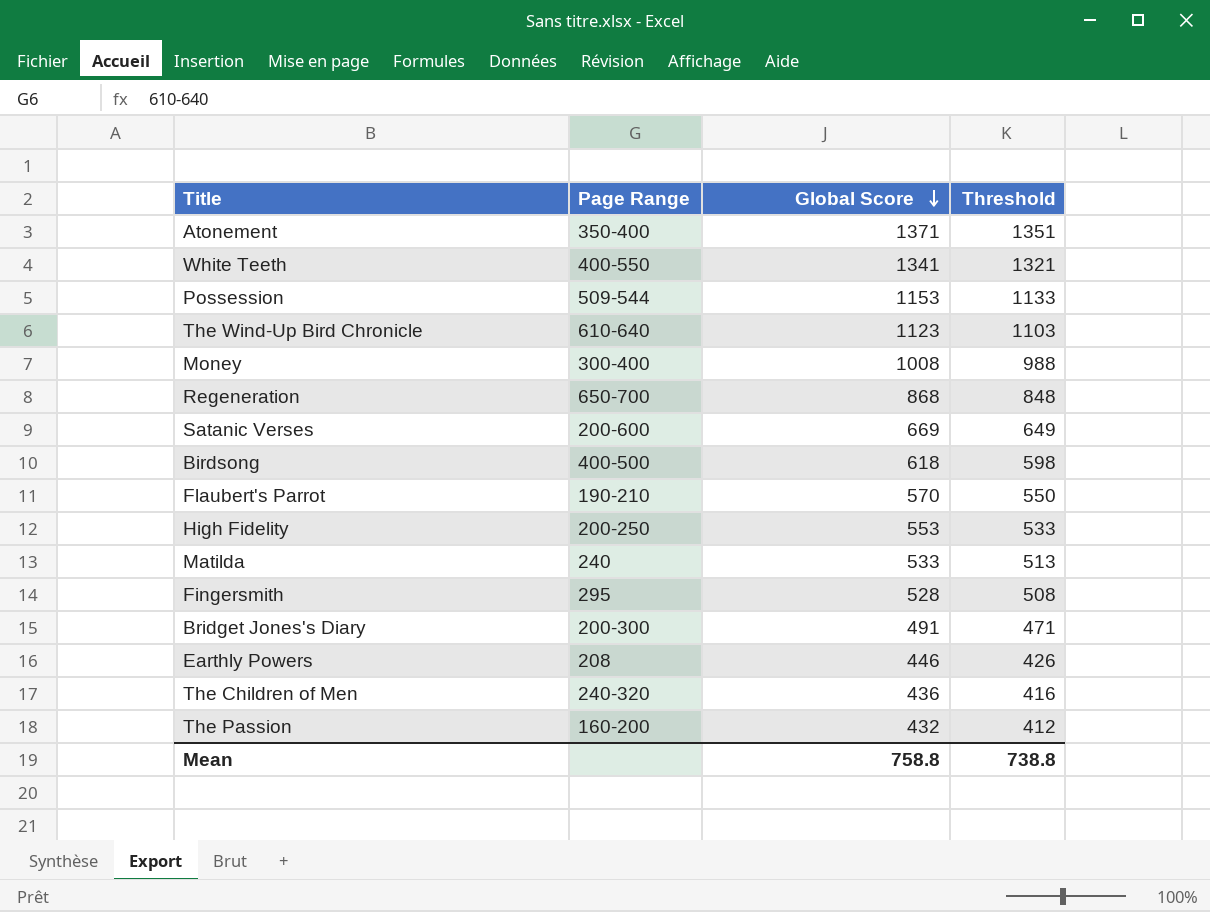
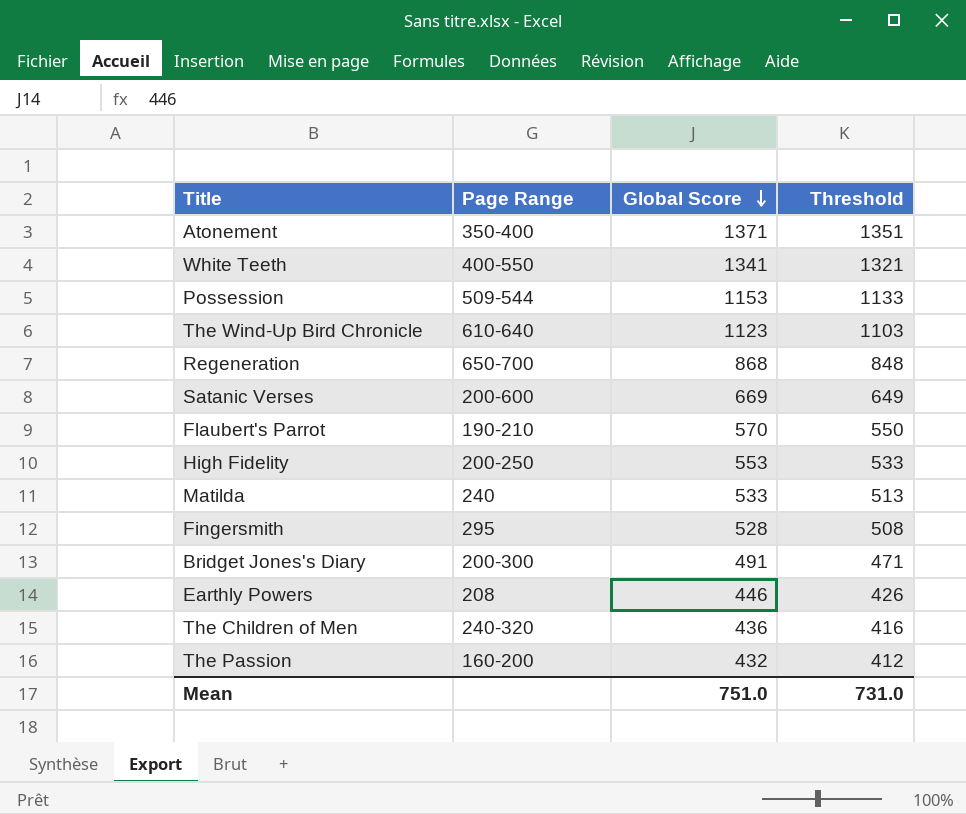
row Money: 300-400 | 1008 | 988 -> none
row Birdsong: 400-500 | 618 | 598 -> none
Mean | Global Score: 758.8 -> 751.0
Mean | Threshold: 738.8 -> 731.0

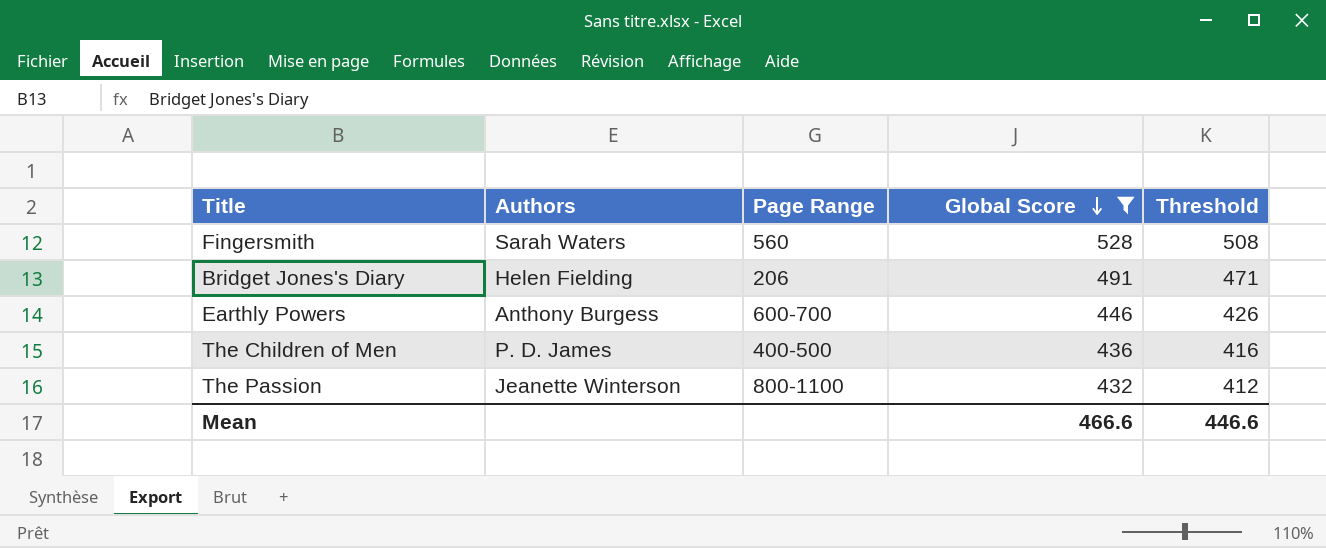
filter: none -> Global Score <= 528
column Authors | position: none -> 2
Fingersmith | Page Range: 295 -> 560
Bridget Jones's Diary | Page Range: 200-300 -> 206
Earthly Powers | Page Range: 208 -> 600-700
The Children of Men | Page Range: 240-320 -> 400-500
The Passion | Page Range: 160-200 -> 800-1100
Mean | Global Score: 751.0 -> 466.6
Mean | Threshold: 731.0 -> 446.6

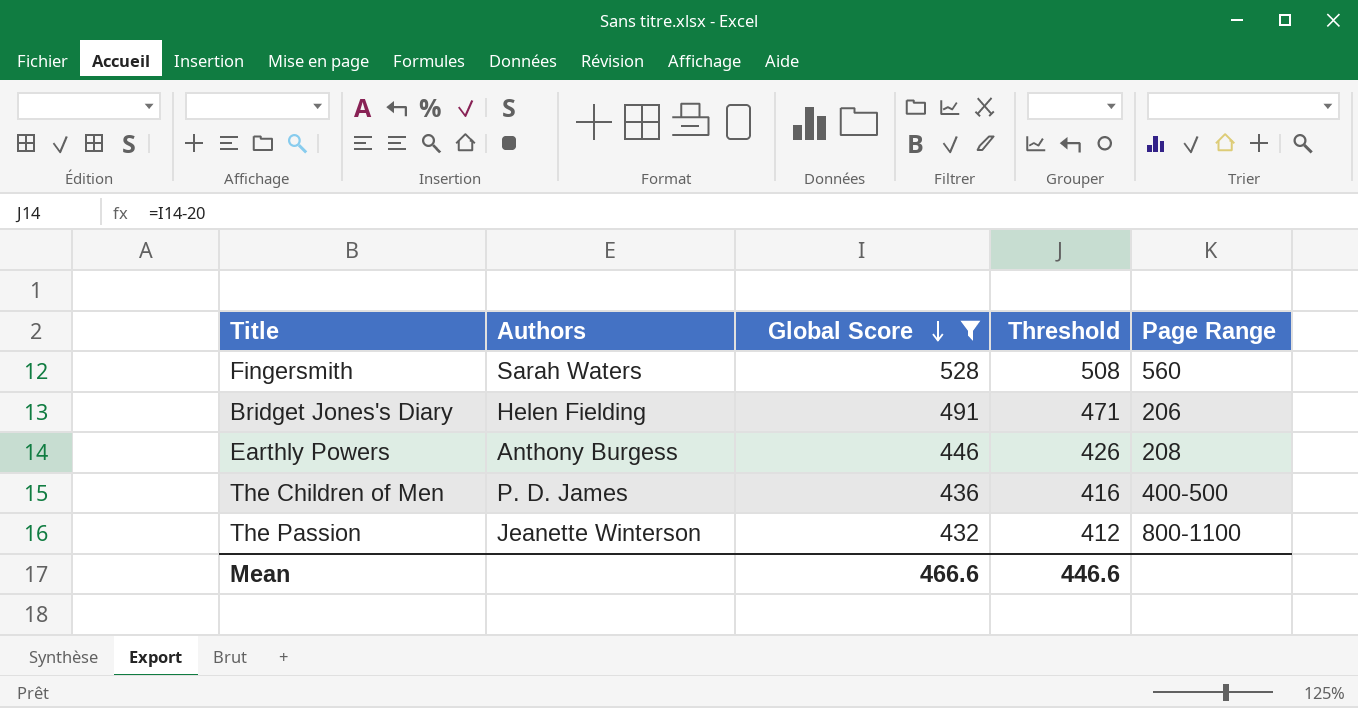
column Page Range | position: 3 -> 5
Earthly Powers | Page Range: 600-700 -> 208

